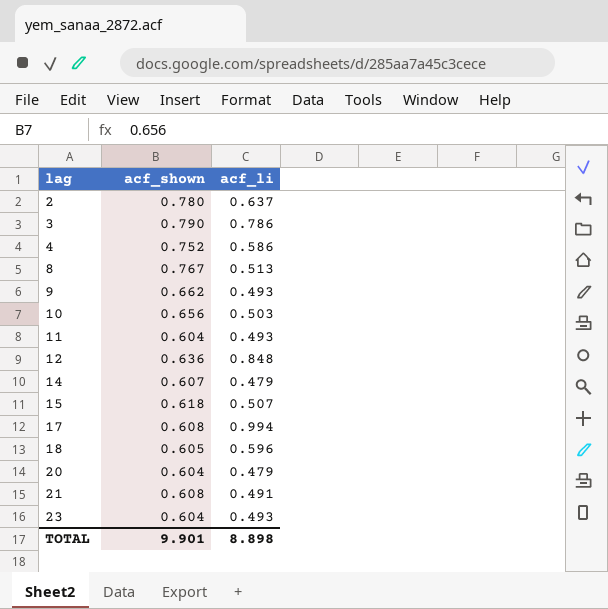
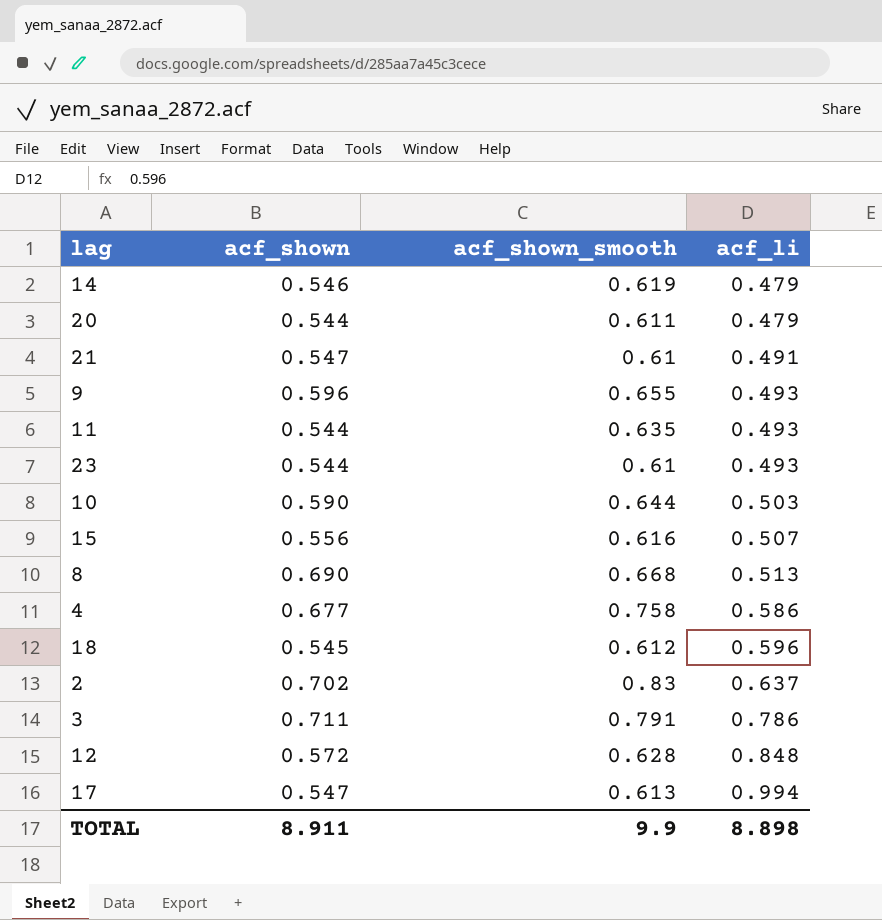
row order: lag ascending -> acf_li ascending
column acf_shown_smooth | position: none -> 3
14 | acf_shown: 0.607 -> 0.546
20 | acf_shown: 0.604 -> 0.544
21 | acf_shown: 0.608 -> 0.547
9 | acf_shown: 0.662 -> 0.596
11 | acf_shown: 0.604 -> 0.544
23 | acf_shown: 0.604 -> 0.544
10 | acf_shown: 0.656 -> 0.590
15 | acf_shown: 0.618 -> 0.556
8 | acf_shown: 0.767 -> 0.690
4 | acf_shown: 0.752 -> 0.677
18 | acf_shown: 0.605 -> 0.545
2 | acf_shown: 0.780 -> 0.702
3 | acf_shown: 0.790 -> 0.711
12 | acf_shown: 0.636 -> 0.572
17 | acf_shown: 0.608 -> 0.547
TOTAL | acf_shown: 9.901 -> 8.911

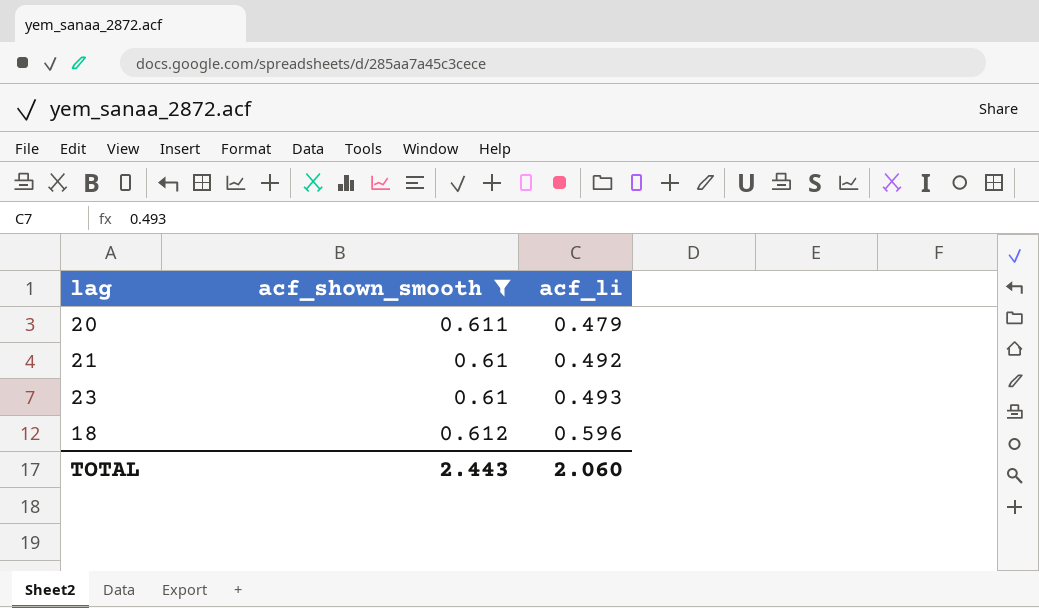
filter: none -> acf_shown_smooth <= 0.612
column acf_shown | position: 2 -> none
21 | acf_li: 0.491 -> 0.492
TOTAL | acf_shown_smooth: 9.9 -> 2.443
TOTAL | acf_li: 8.898 -> 2.060

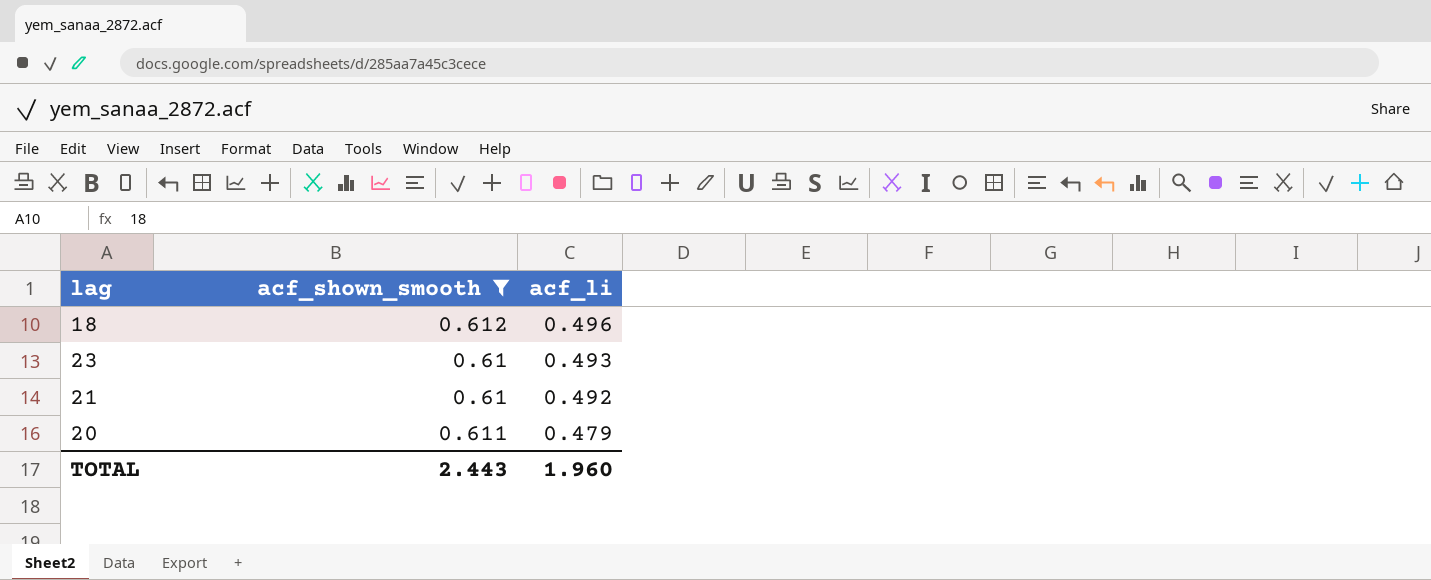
row order: acf_li ascending -> acf_li descending
18 | acf_li: 0.596 -> 0.496
TOTAL | acf_li: 2.060 -> 1.960

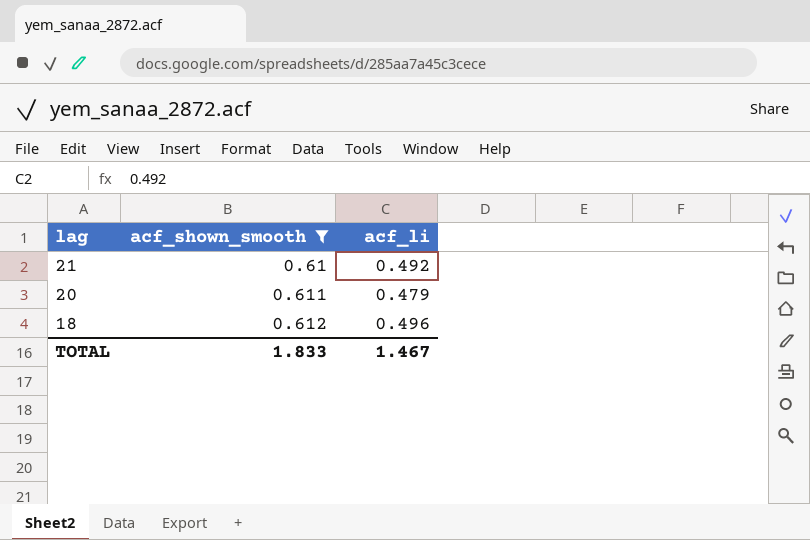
row order: acf_li descending -> lag descending
row 23: 0.61 | 0.493 -> none
TOTAL | acf_shown_smooth: 2.443 -> 1.833
TOTAL | acf_li: 1.960 -> 1.467

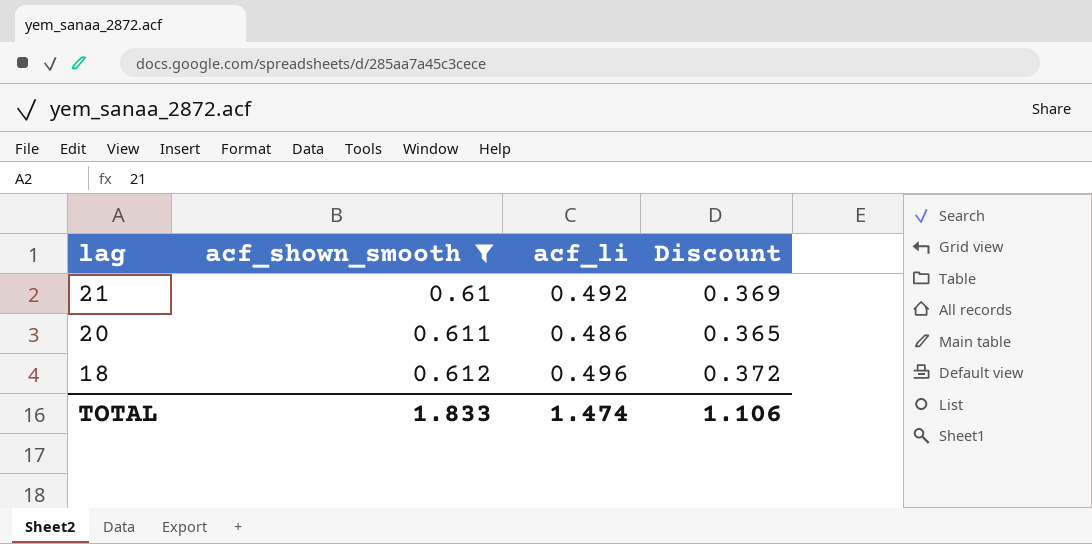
column Discount | formula: none -> [acf_li] * 0.75
20 | acf_li: 0.479 -> 0.486
TOTAL | acf_li: 1.467 -> 1.474

